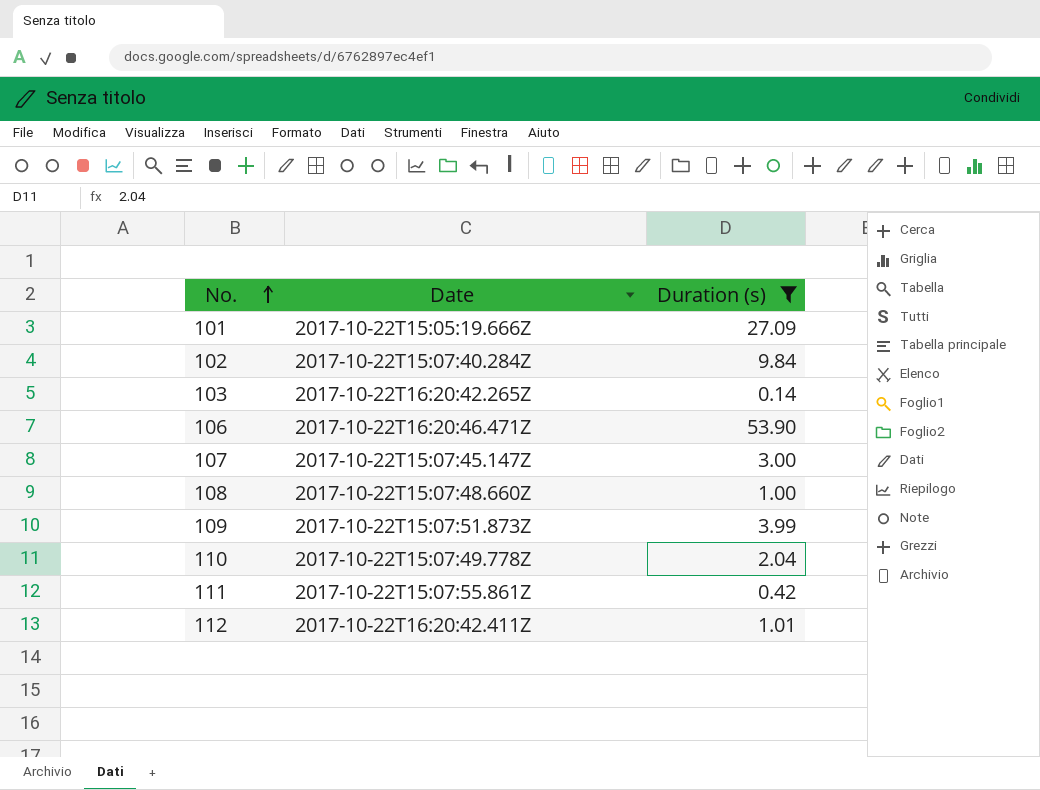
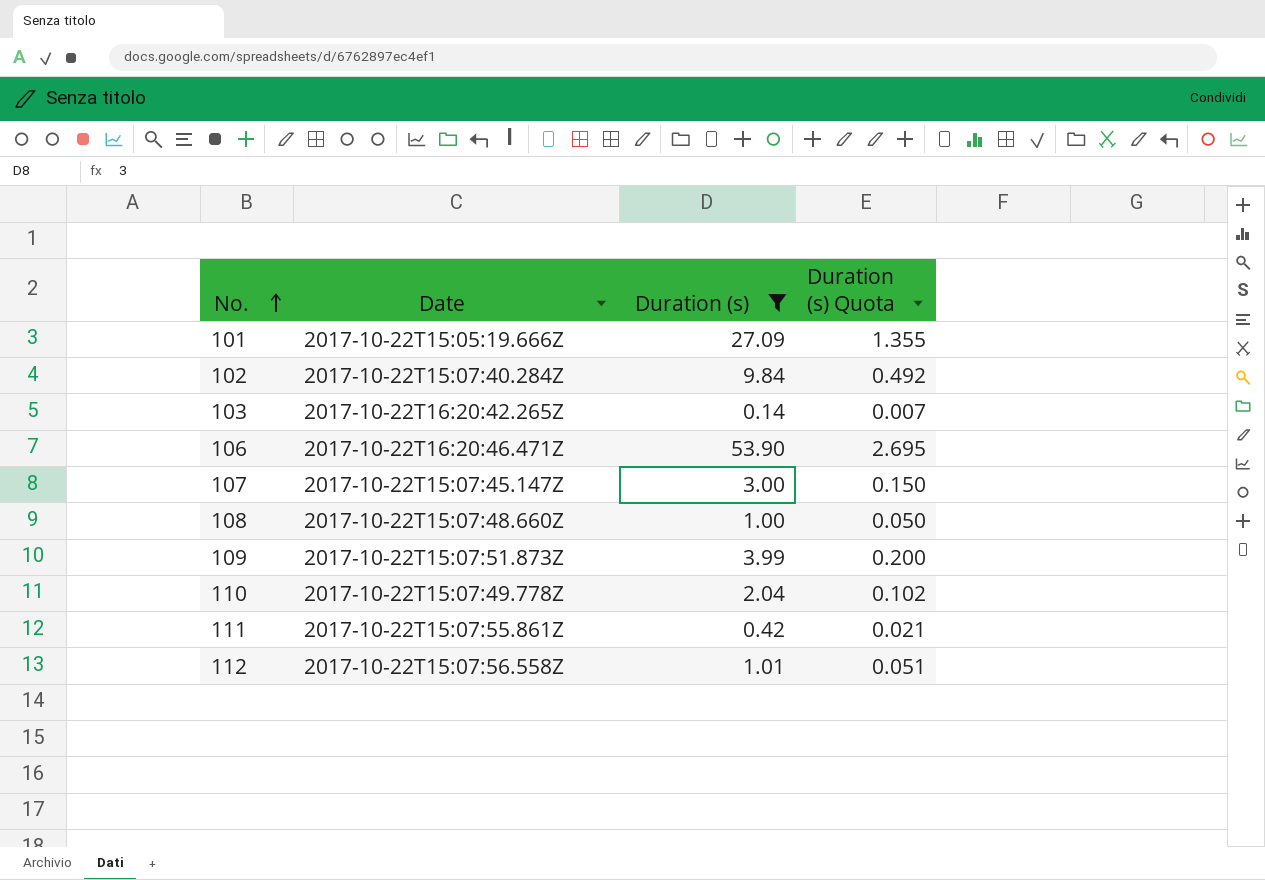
column Duration (s) Quota | formula: none -> [Duration (s)] * 0.05
112 | Date: 2017-10-22T16:20:42.411Z -> 2017-10-22T15:07:56.558Z

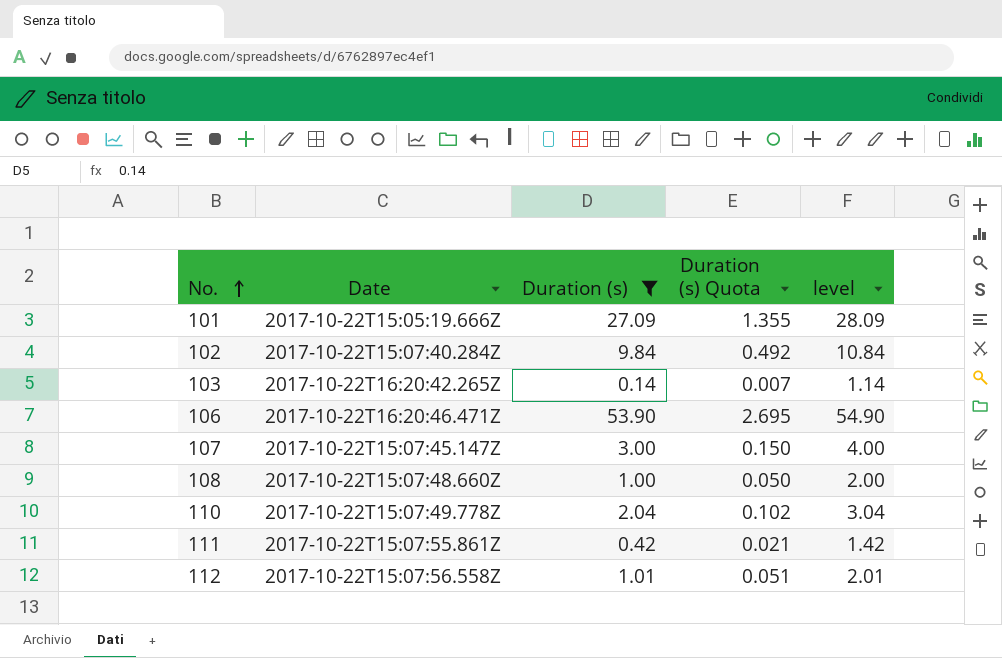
column level | formula: none -> [Duration (s)] + 1
row 109: 2017-10-22T15:07:51.873Z | 3.99 | 0.200 -> none

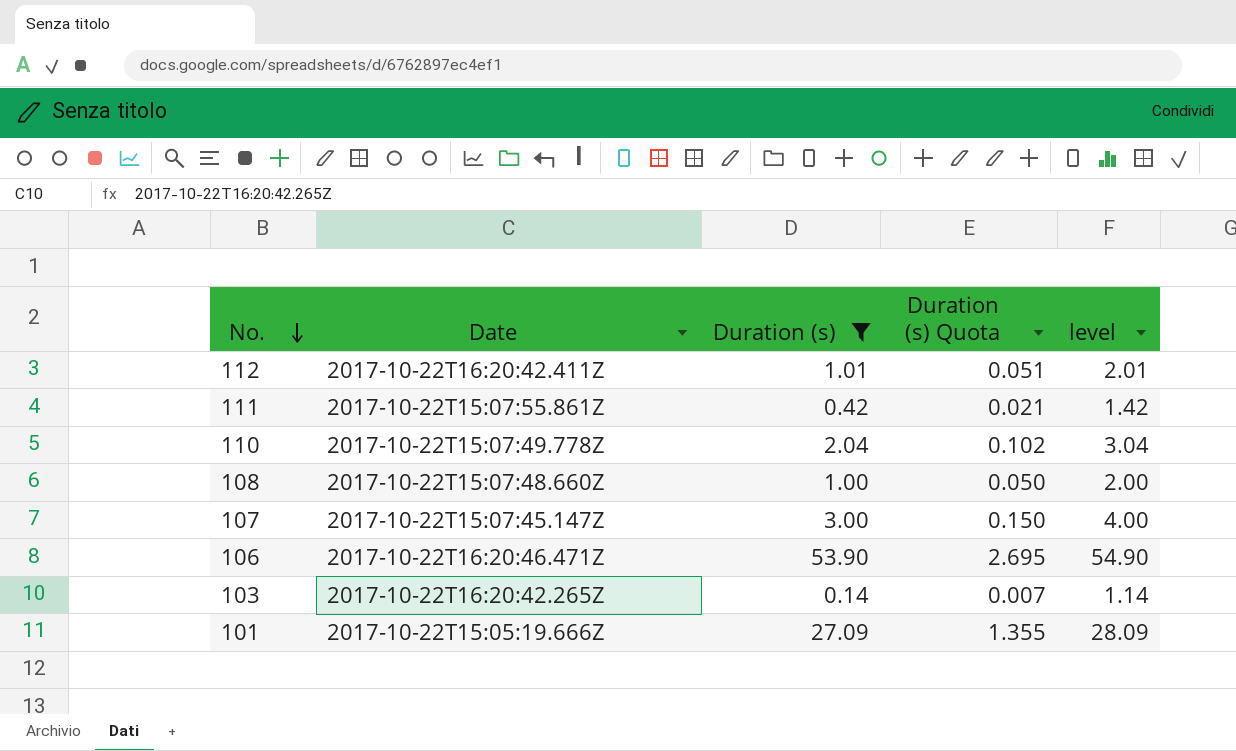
row order: No. ascending -> No. descending
row 102: 2017-10-22T15:07:40.284Z | 9.84 | 0.492 | 10.84 -> none
112 | Date: 2017-10-22T15:07:56.558Z -> 2017-10-22T16:20:42.411Z

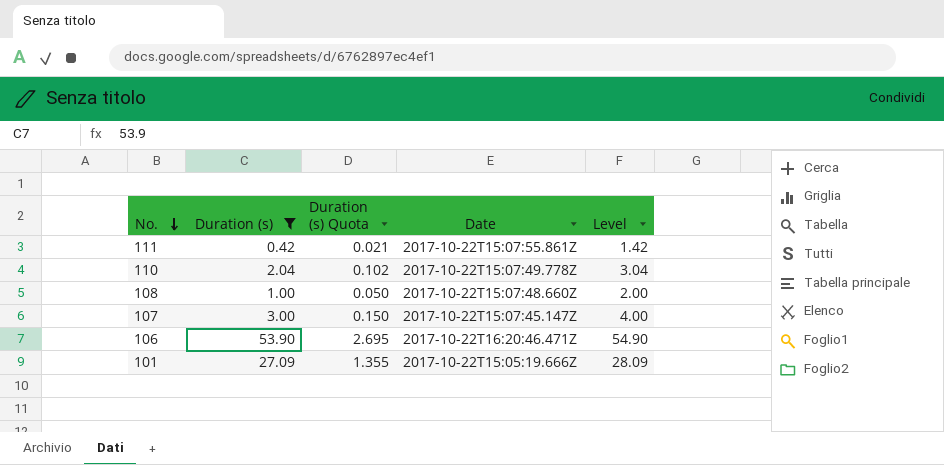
column Date | position: 2 -> 4
column name: level -> Level
row 112: 2017-10-22T16:20:42.411Z | 1.01 | 0.051 | 2.01 -> none
row 103: 2017-10-22T16:20:42.265Z | 0.14 | 0.007 | 1.14 -> none

